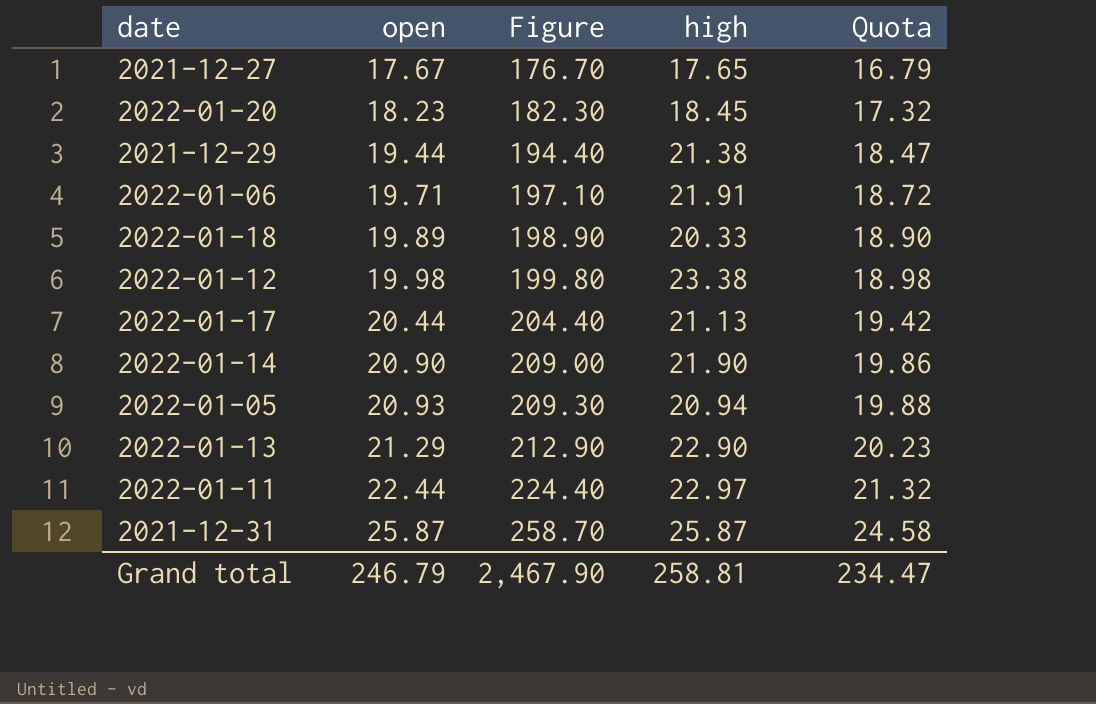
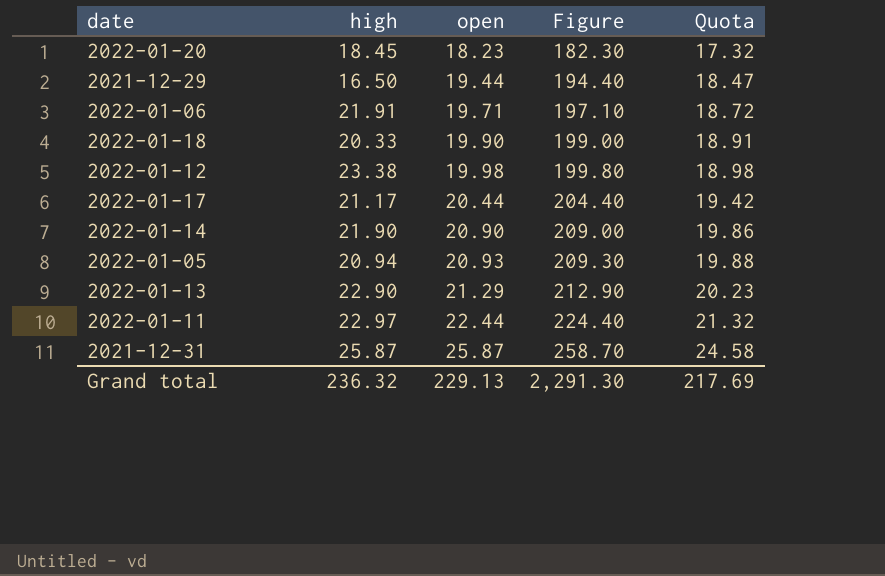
column high | position: 4 -> 2
row 2021-12-27: 17.67 | 176.70 | 17.65 | 16.79 -> none
2021-12-29 | high: 21.38 -> 16.50
2022-01-18 | open: 19.89 -> 19.90
2022-01-18 | Figure: 198.90 -> 199.00
2022-01-18 | Quota: 18.90 -> 18.91
2022-01-17 | high: 21.13 -> 21.17
Grand total | high: 258.81 -> 236.32
Grand total | open: 246.79 -> 229.13
Grand total | Figure: 2,467.90 -> 2,291.30
Grand total | Quota: 234.47 -> 217.69

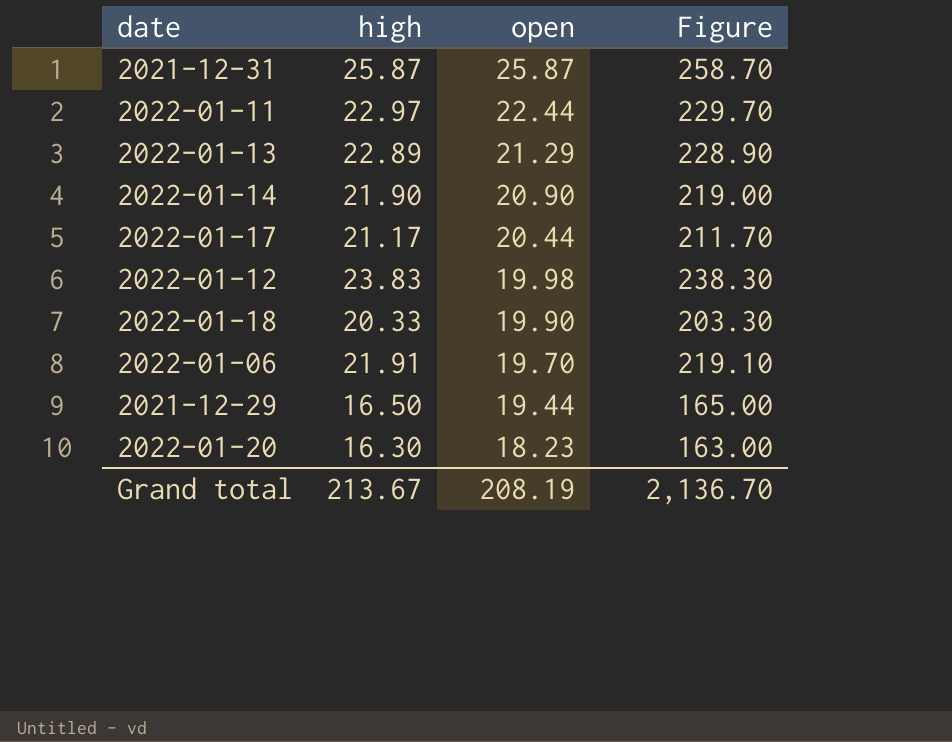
row order: open ascending -> open descending
column Quota | formula: [open] * 0.95 -> none
column Figure | formula: [open] * 10 -> [high] * 10
row 2022-01-05: 20.94 | 20.93 | 209.30 | 19.88 -> none
2022-01-13 | high: 22.90 -> 22.89
2022-01-12 | high: 23.38 -> 23.83
2022-01-06 | open: 19.71 -> 19.70
2022-01-20 | high: 18.45 -> 16.30
Grand total | high: 236.32 -> 213.67
Grand total | open: 229.13 -> 208.19
Grand total | Figure: 2,291.30 -> 2,136.70

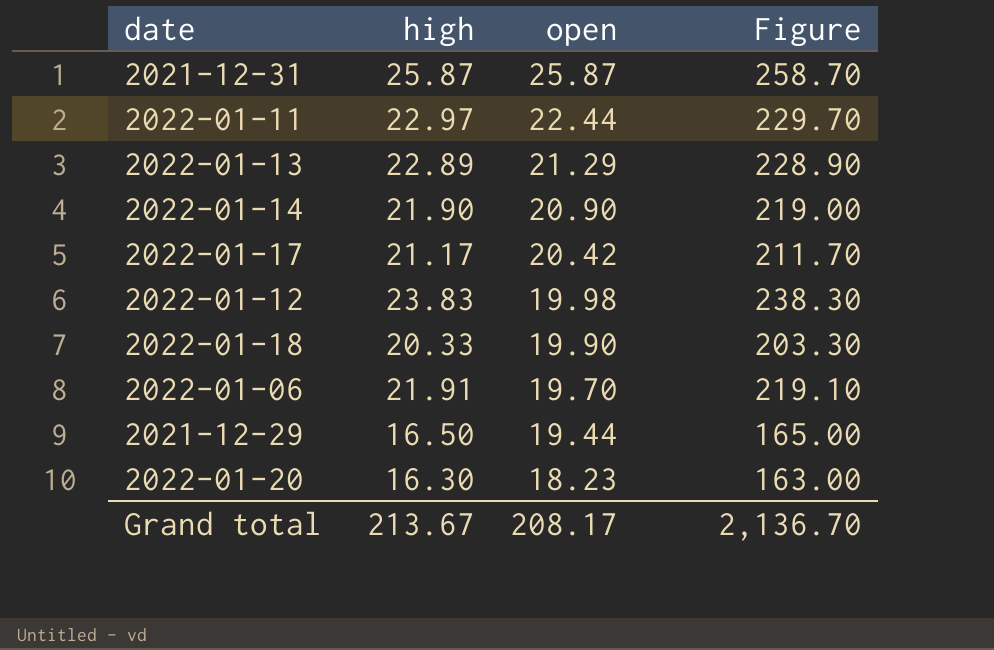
2022-01-17 | open: 20.44 -> 20.42
Grand total | open: 208.19 -> 208.17

